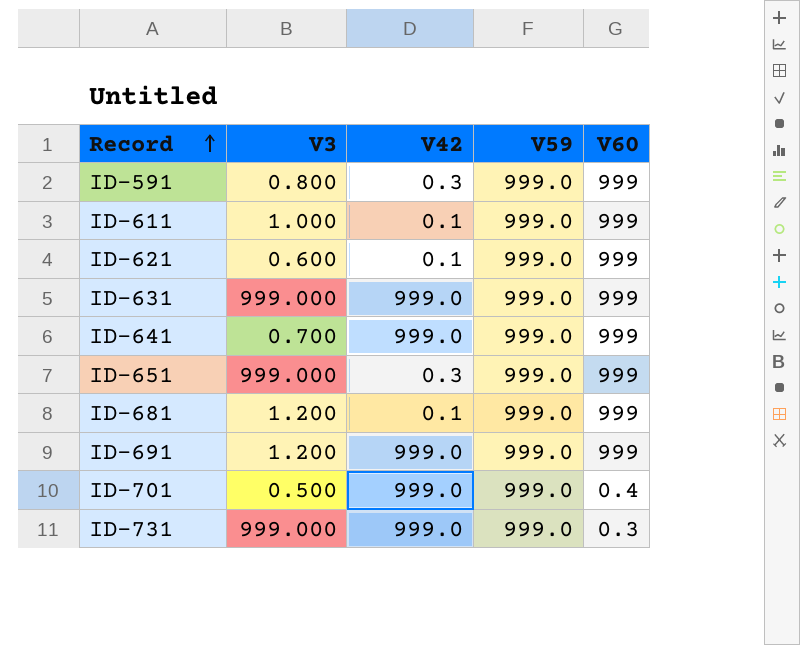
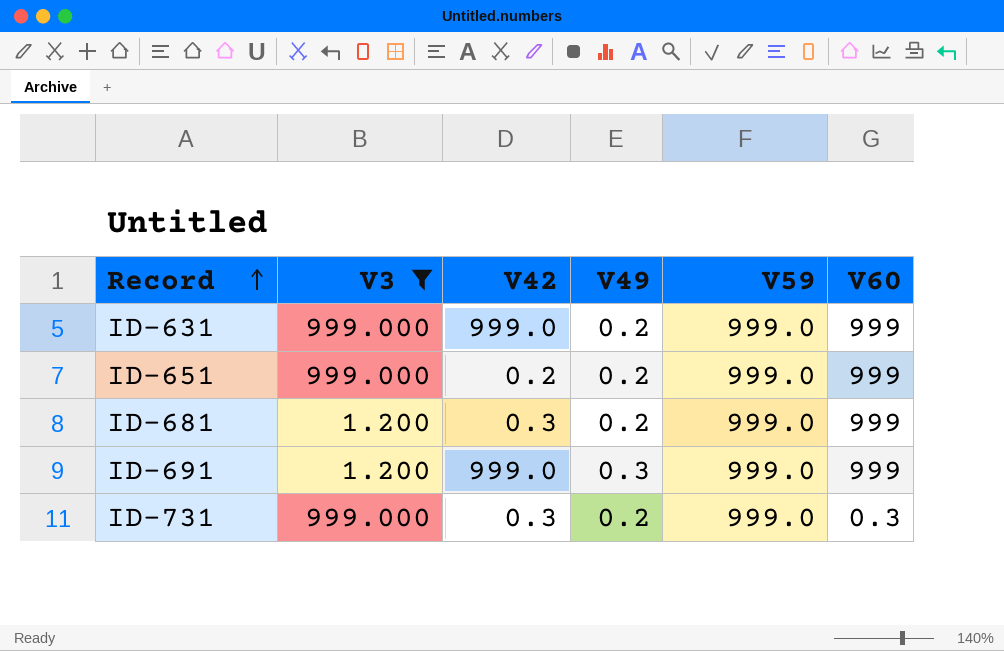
filter: none -> V3 >= 1.200
column V49 | position: none -> 4
ID-651 | V42: 0.3 -> 0.2
ID-681 | V42: 0.1 -> 0.3
ID-731 | V42: 999.0 -> 0.3

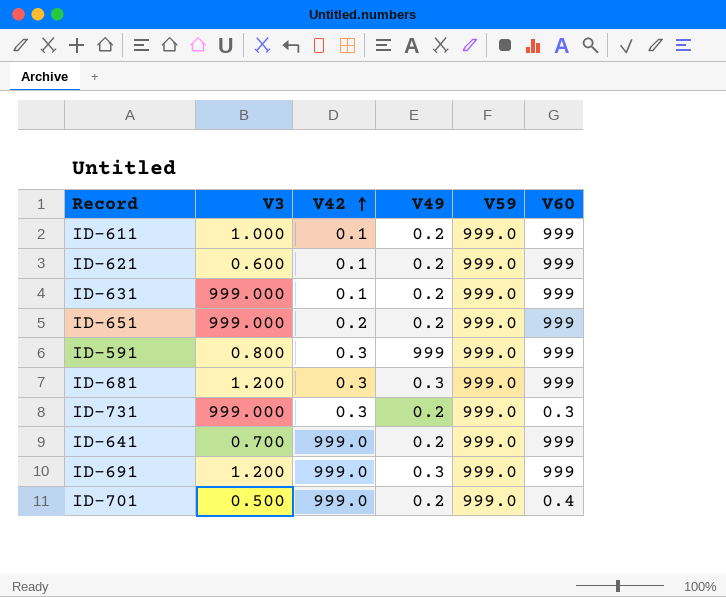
filter: V3 >= 1.200 -> none
row order: Record ascending -> V42 ascending
ID-631 | V42: 999.0 -> 0.1
ID-681 | V49: 0.2 -> 0.3

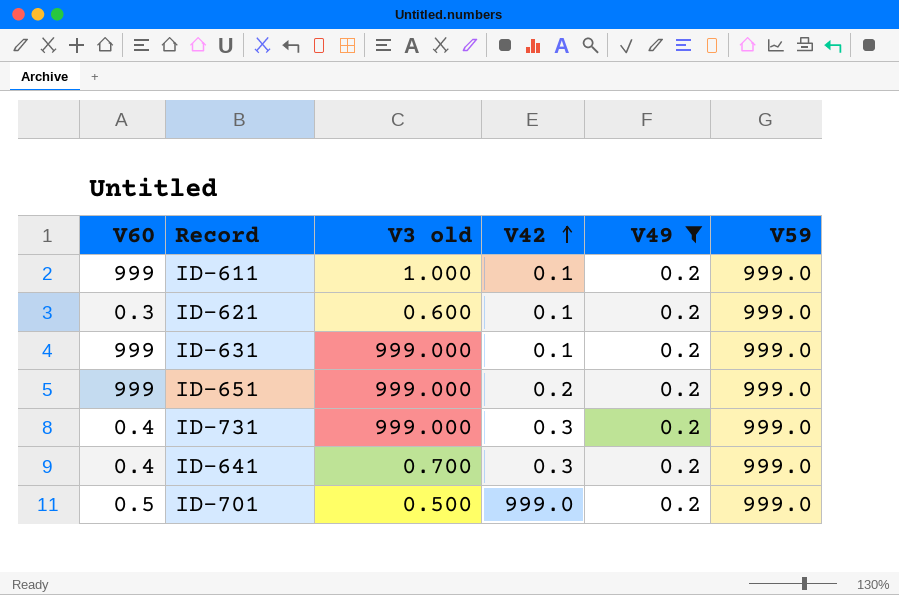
filter: none -> V49 = 0.2
column V60 | position: 6 -> 1
column name: V3 -> V3 old
ID-621 | V60: 999 -> 0.3
ID-731 | V60: 0.3 -> 0.4
ID-641 | V60: 999 -> 0.4
ID-641 | V42: 999.0 -> 0.3
ID-701 | V60: 0.4 -> 0.5

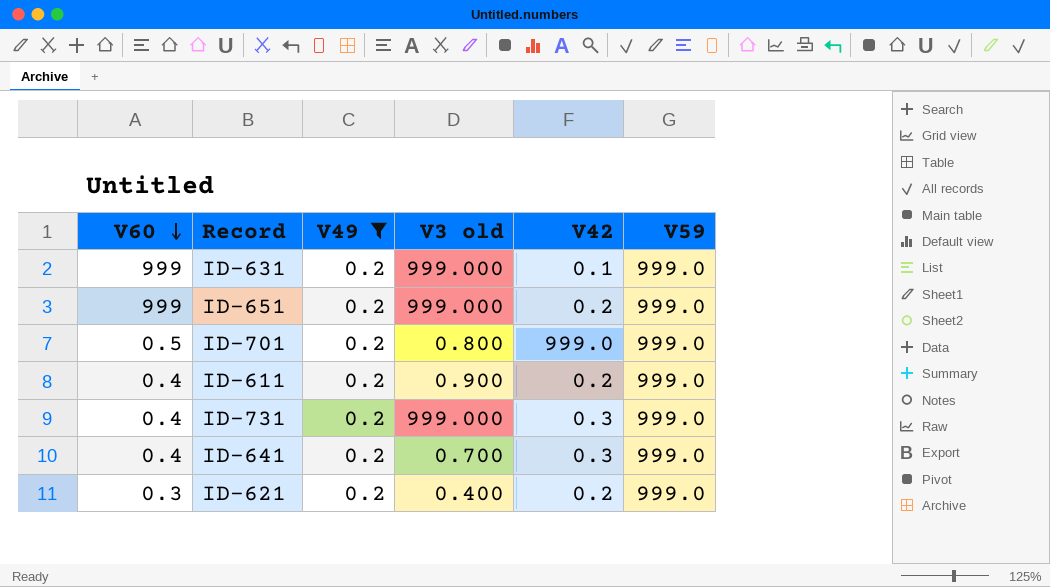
row order: V42 ascending -> V60 descending
column V49 | position: 5 -> 3
ID-701 | V3 old: 0.500 -> 0.800
ID-611 | V60: 999 -> 0.4
ID-611 | V3 old: 1.000 -> 0.900
ID-611 | V42: 0.1 -> 0.2
ID-621 | V3 old: 0.600 -> 0.400
ID-621 | V42: 0.1 -> 0.2

